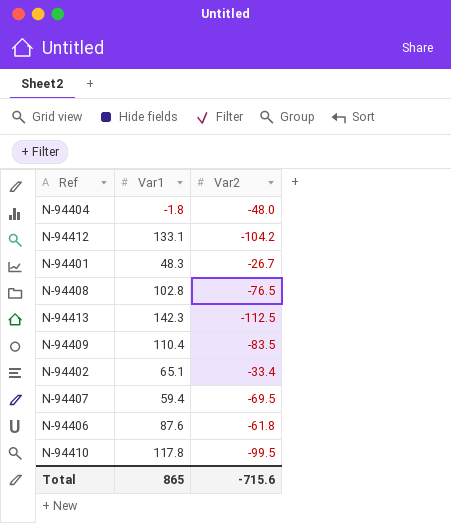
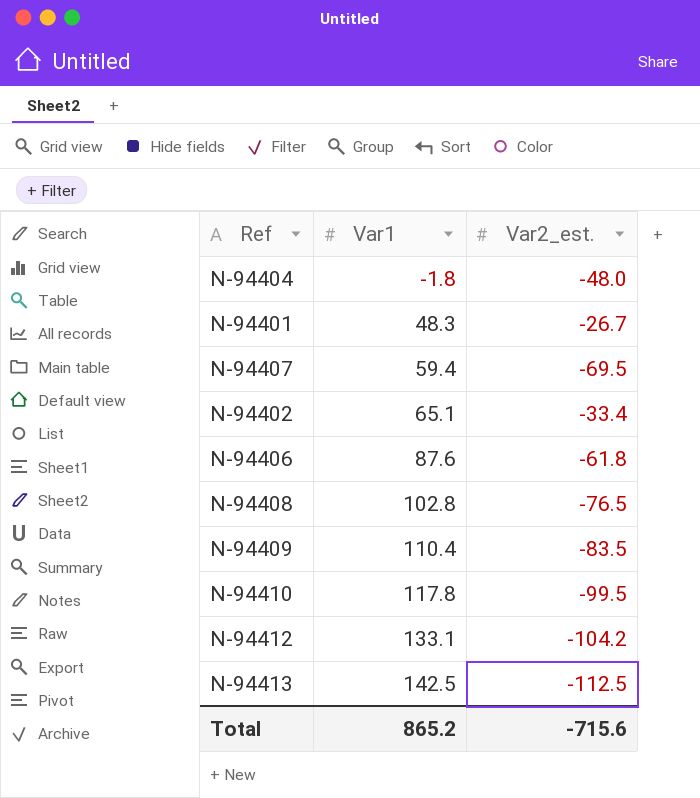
row order: none -> Var1 ascending
column name: Var2 -> Var2_est.
N-94413 | Var1: 142.3 -> 142.5
Total | Var1: 865 -> 865.2

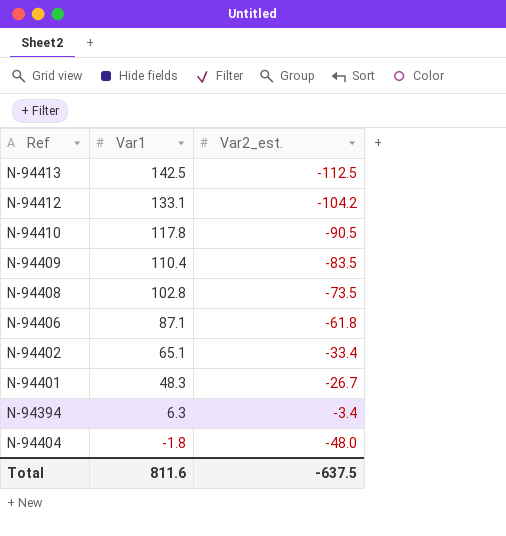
row order: Var1 ascending -> Var1 descending
row N-94407: 59.4 | -69.5 -> none
N-94410 | Var2_est.: -99.5 -> -90.5
N-94408 | Var2_est.: -76.5 -> -73.5
N-94406 | Var1: 87.6 -> 87.1
row N-94394: none -> 6.3 | -3.4
Total | Var1: 865.2 -> 811.6
Total | Var2_est.: -715.6 -> -637.5

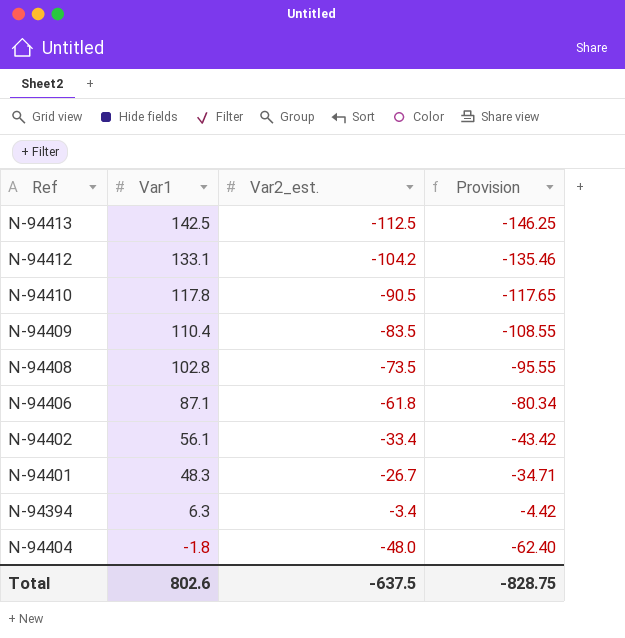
column Provision | formula: none -> [Var2_est.] * 1.3
N-94402 | Var1: 65.1 -> 56.1
Total | Var1: 811.6 -> 802.6

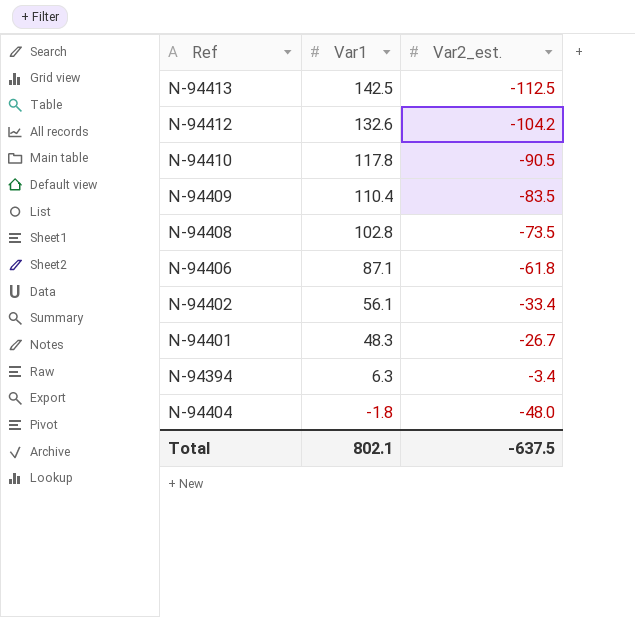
column Provision | formula: [Var2_est.] * 1.3 -> none
N-94412 | Var1: 133.1 -> 132.6
Total | Var1: 802.6 -> 802.1

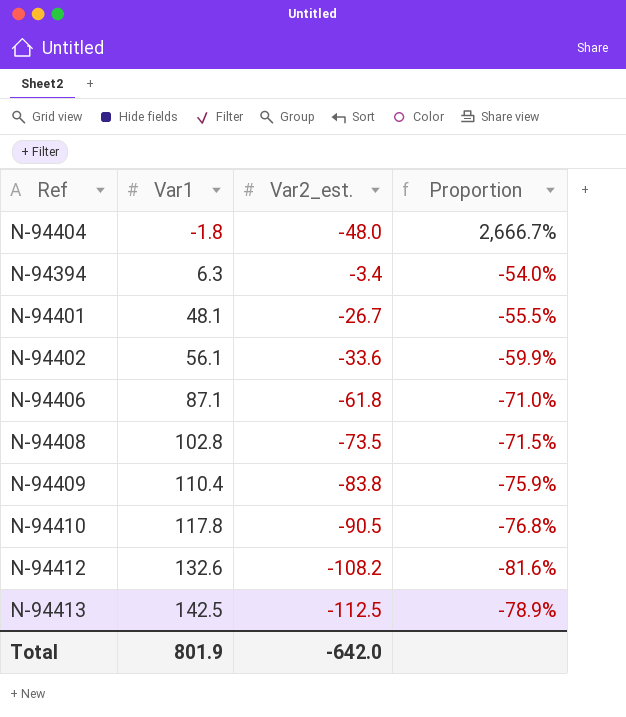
row order: Var1 descending -> Var1 ascending
column Proportion | formula: none -> [Var2_est.] / [Var1]
N-94401 | Var1: 48.3 -> 48.1
N-94402 | Var2_est.: -33.4 -> -33.6
N-94409 | Var2_est.: -83.5 -> -83.8
N-94412 | Var2_est.: -104.2 -> -108.2
Total | Var1: 802.1 -> 801.9
Total | Var2_est.: -637.5 -> -642.0

